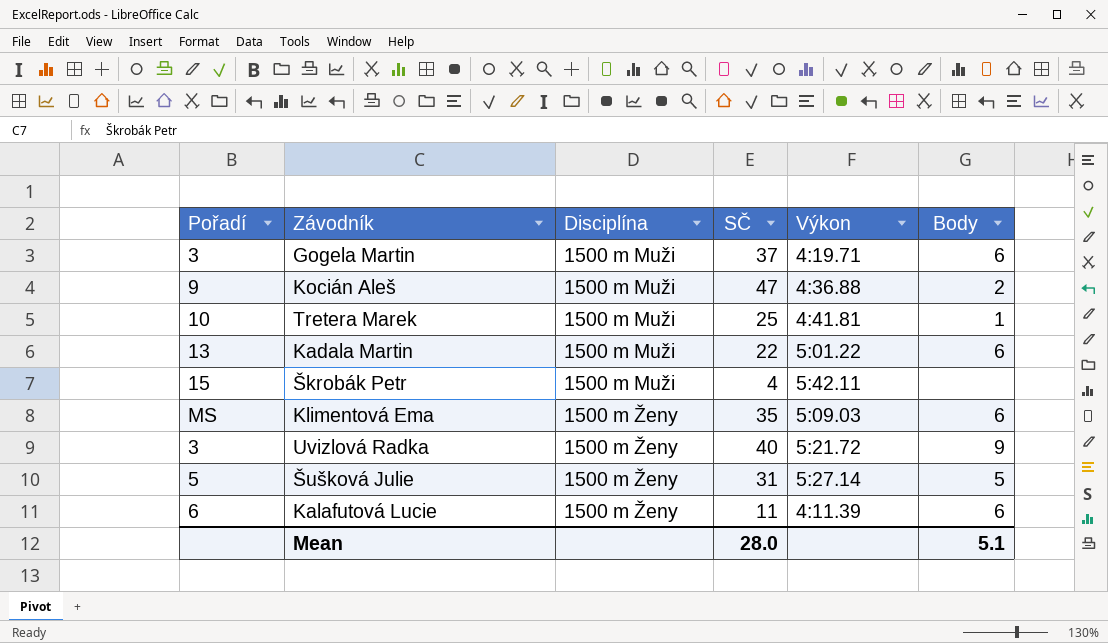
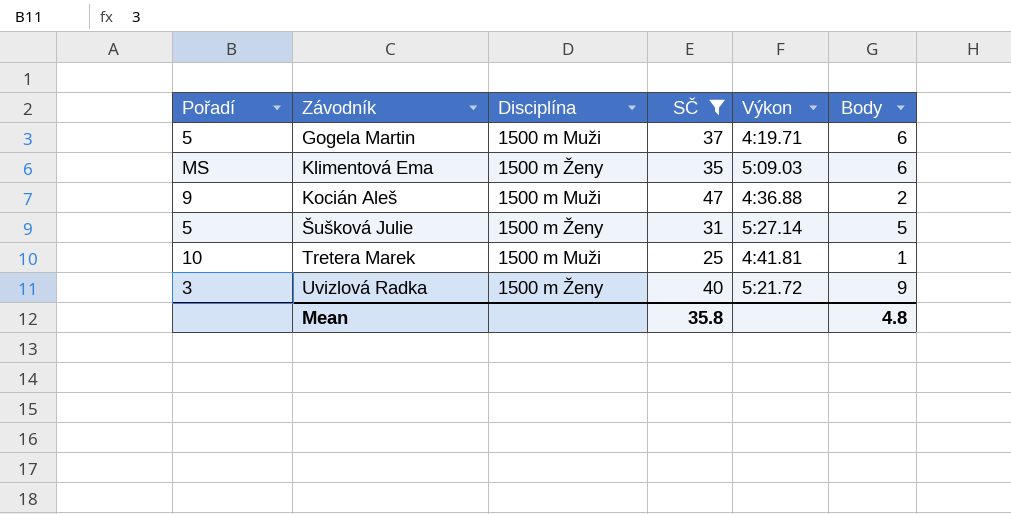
filter: none -> SČ >= 25
row order: Disciplína ascending -> Závodník ascending
Gogela Martin | Pořadí: 3 -> 5
Mean | SČ: 28.0 -> 35.8
Mean | Body: 5.1 -> 4.8

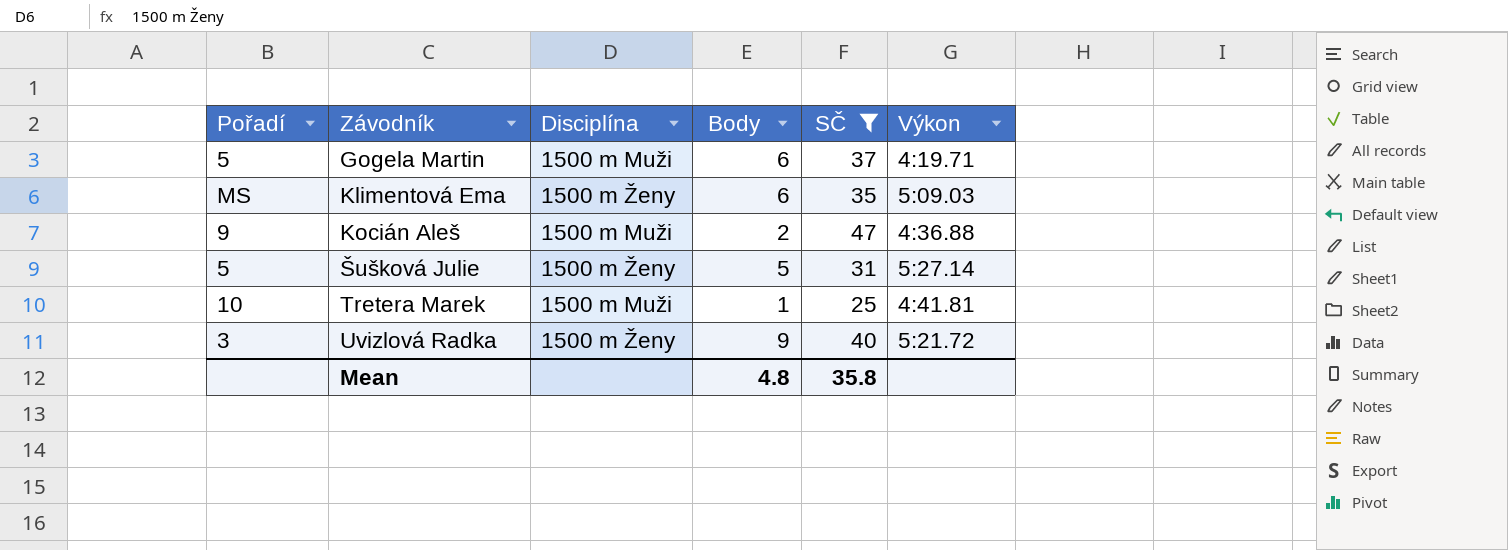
column Body | position: 6 -> 4

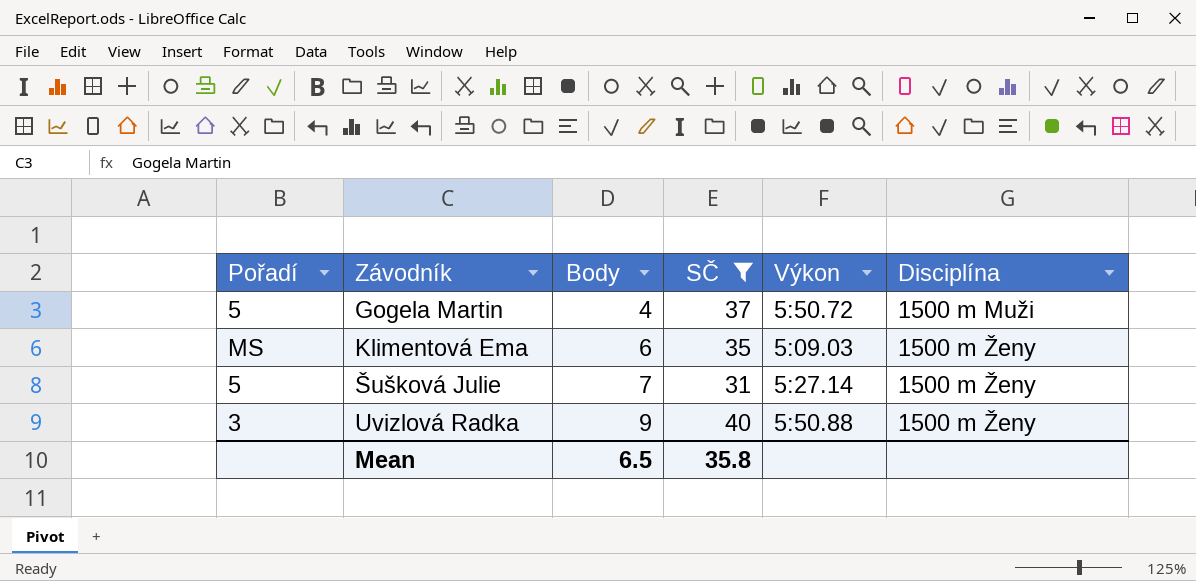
column Disciplína | position: 3 -> 6
row Kocián Aleš: 9 | 1500 m Muži | 2 | 47 | 4:36.88 -> none
row Tretera Marek: 10 | 1500 m Muži | 1 | 25 | 4:41.81 -> none
Gogela Martin | Body: 6 -> 4
Gogela Martin | Výkon: 4:19.71 -> 5:50.72
Šušková Julie | Body: 5 -> 7
Uvizlová Radka | Výkon: 5:21.72 -> 5:50.88
Mean | Body: 4.8 -> 6.5

